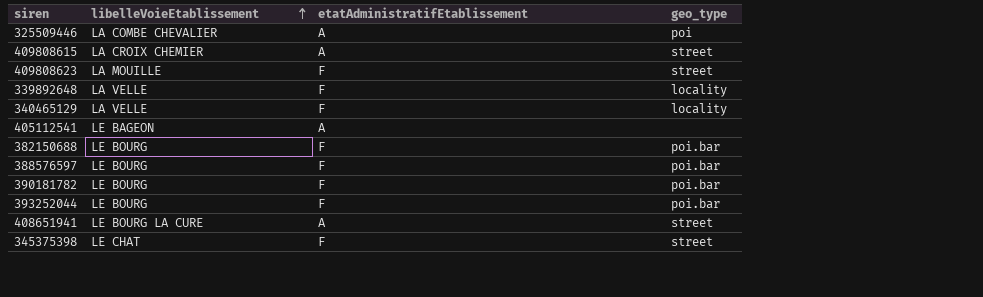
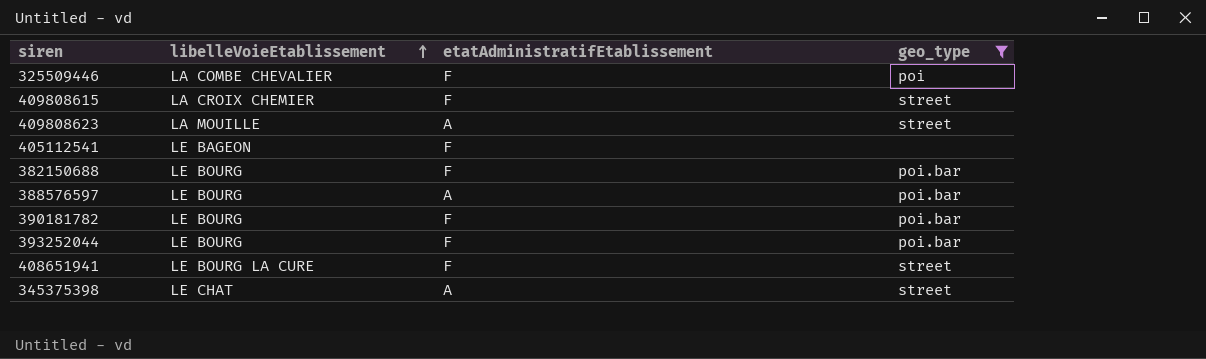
filter: none -> geo_type != locality
325509446 | etatAdministratifEtablissement: A -> F
409808615 | etatAdministratifEtablissement: A -> F
409808623 | etatAdministratifEtablissement: F -> A
405112541 | etatAdministratifEtablissement: A -> F
388576597 | etatAdministratifEtablissement: F -> A
408651941 | etatAdministratifEtablissement: A -> F
345375398 | etatAdministratifEtablissement: F -> A

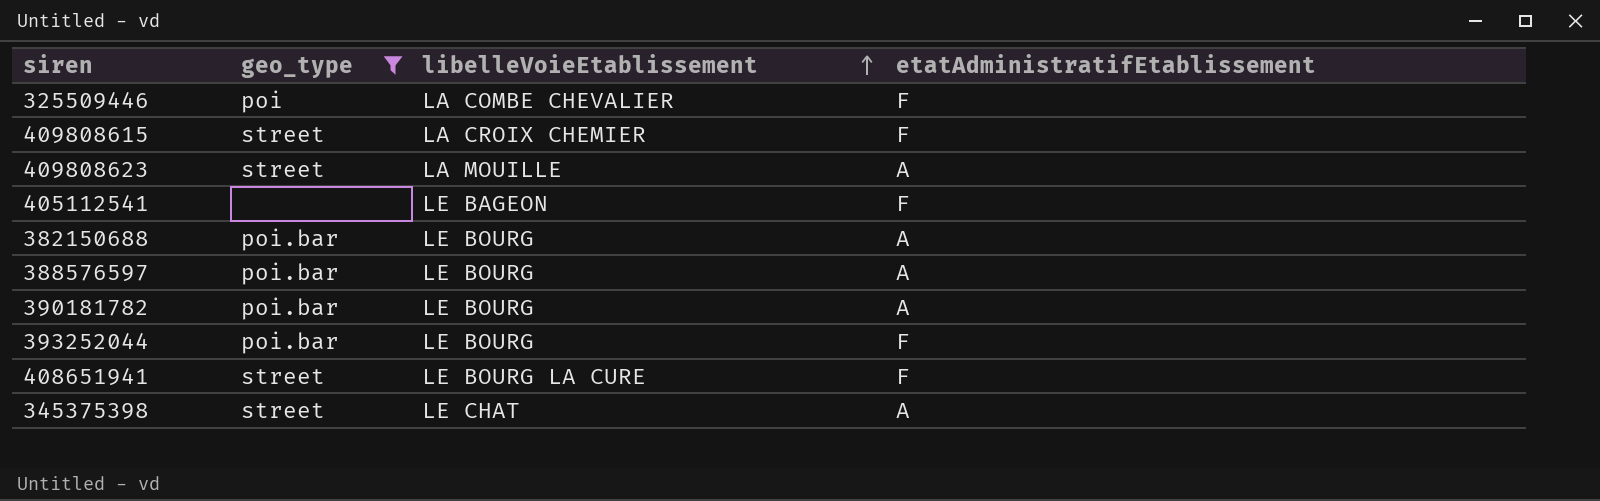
column geo_type | position: 4 -> 2
382150688 | etatAdministratifEtablissement: F -> A
390181782 | etatAdministratifEtablissement: F -> A

